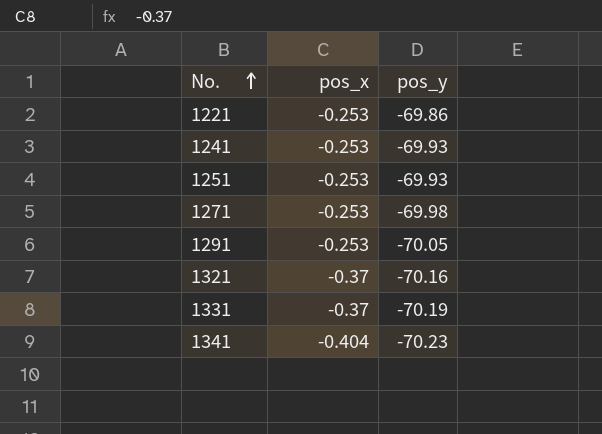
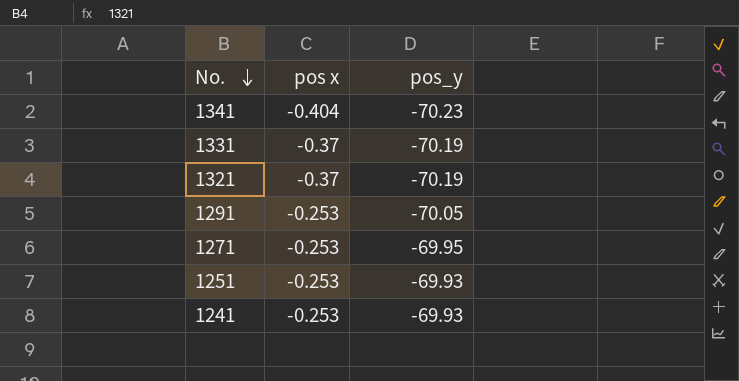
row order: No. ascending -> No. descending
column name: pos_x -> pos x
row 1221: -0.253 | -69.86 -> none
1321 | pos_y: -70.16 -> -70.19
1271 | pos_y: -69.98 -> -69.95

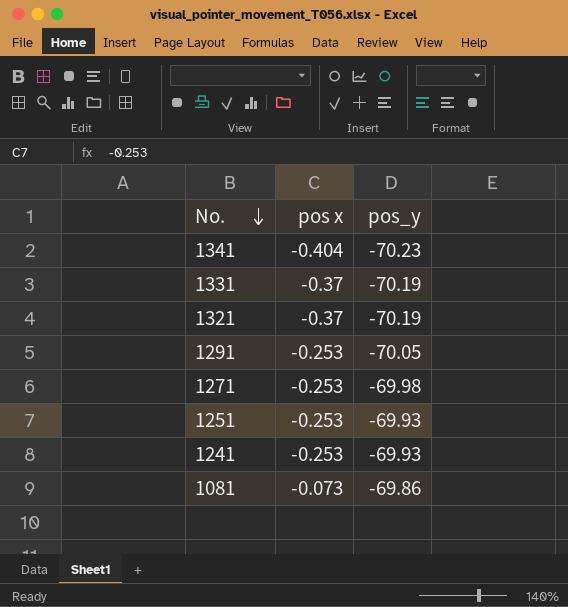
1271 | pos_y: -69.95 -> -69.98
row 1081: none -> -0.073 | -69.86

